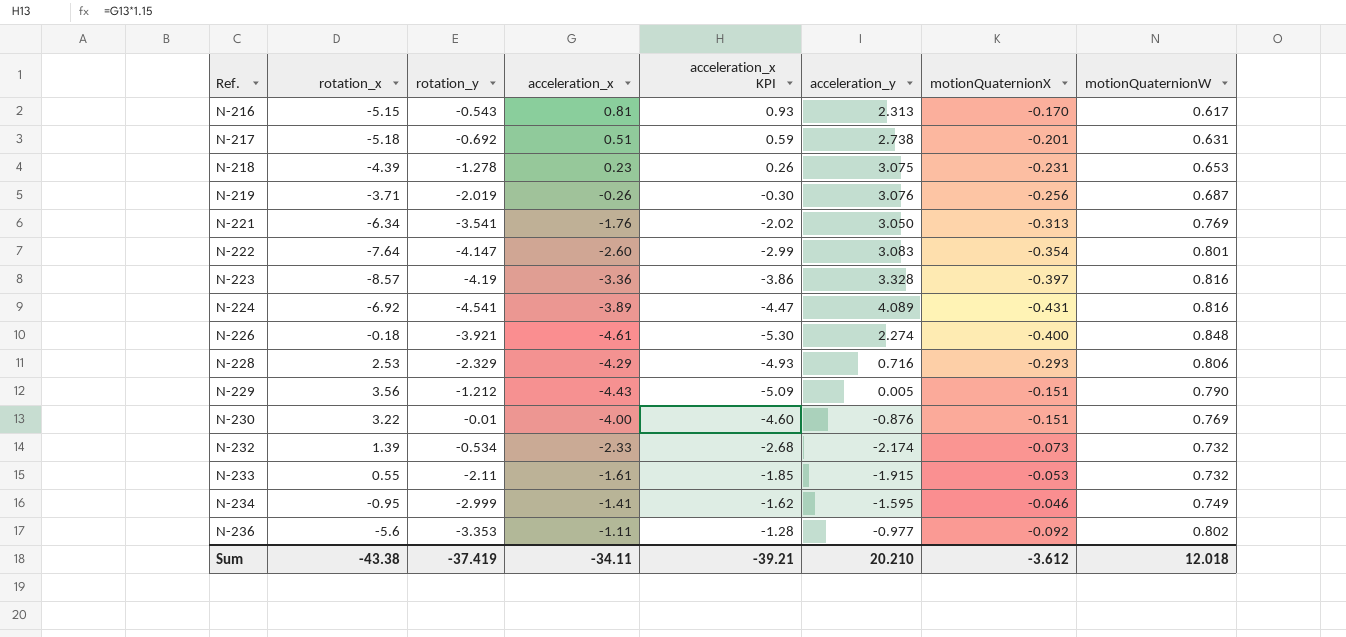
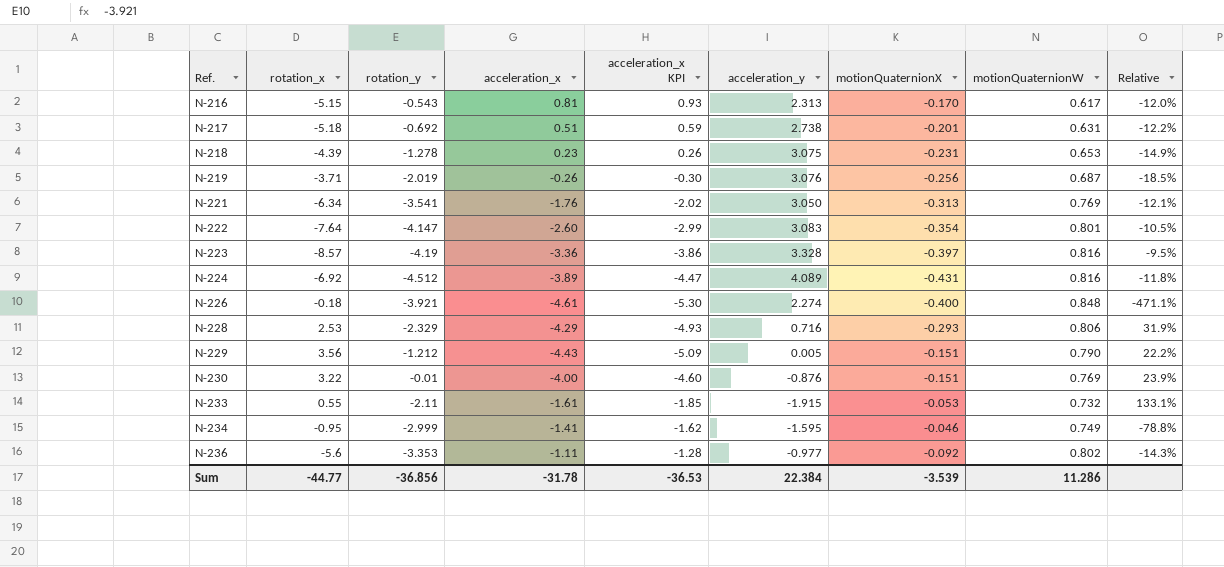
column Relative | formula: none -> [motionQuaternionW] / [rotation_x]
row N-232: 1.39 | -0.534 | -2.33 | -2.68 | -2.174 | -0.073 | 0.732 -> none
N-224 | rotation_y: -4.541 -> -4.512
Sum | rotation_x: -43.38 -> -44.77
Sum | rotation_y: -37.419 -> -36.856
Sum | acceleration_x: -34.11 -> -31.78
Sum | acceleration_x KPI: -39.21 -> -36.53
Sum | acceleration_y: 20.210 -> 22.384
Sum | motionQuaternionX: -3.612 -> -3.539
Sum | motionQuaternionW: 12.018 -> 11.286

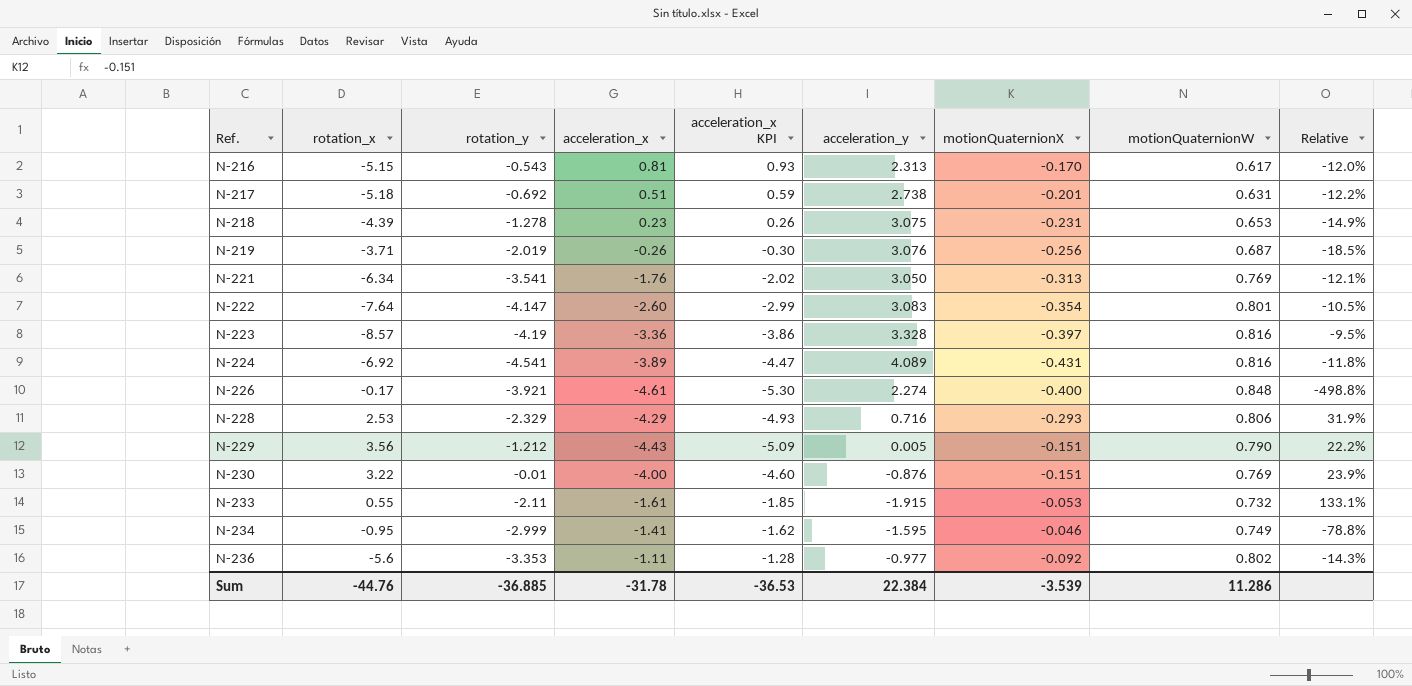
N-224 | rotation_y: -4.512 -> -4.541
N-226 | rotation_x: -0.18 -> -0.17
N-226 | Relative: -471.1% -> -498.8%
Sum | rotation_x: -44.77 -> -44.76
Sum | rotation_y: -36.856 -> -36.885

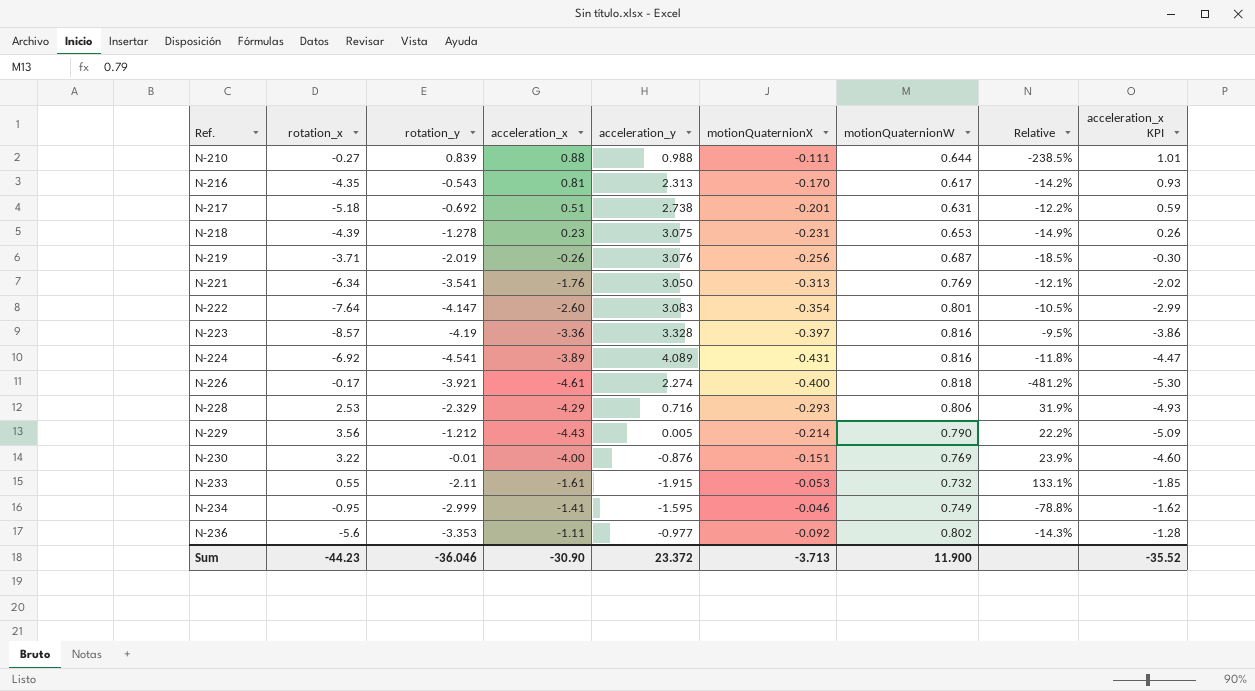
column acceleration_x KPI | position: 5 -> 9
row N-210: none -> -0.27 | 0.839 | 0.88 | 0.988 | -0.111 | 0.644 | -238.5% | 1.01
N-216 | rotation_x: -5.15 -> -4.35
N-216 | Relative: -12.0% -> -14.2%
N-226 | motionQuaternionW: 0.848 -> 0.818
N-226 | Relative: -498.8% -> -481.2%
N-229 | motionQuaternionX: -0.151 -> -0.214
Sum | rotation_x: -44.76 -> -44.23
Sum | rotation_y: -36.885 -> -36.046
Sum | acceleration_x: -31.78 -> -30.90
Sum | acceleration_y: 22.384 -> 23.372
Sum | motionQuaternionX: -3.539 -> -3.713
Sum | motionQuaternionW: 11.286 -> 11.900
Sum | acceleration_x KPI: -36.53 -> -35.52

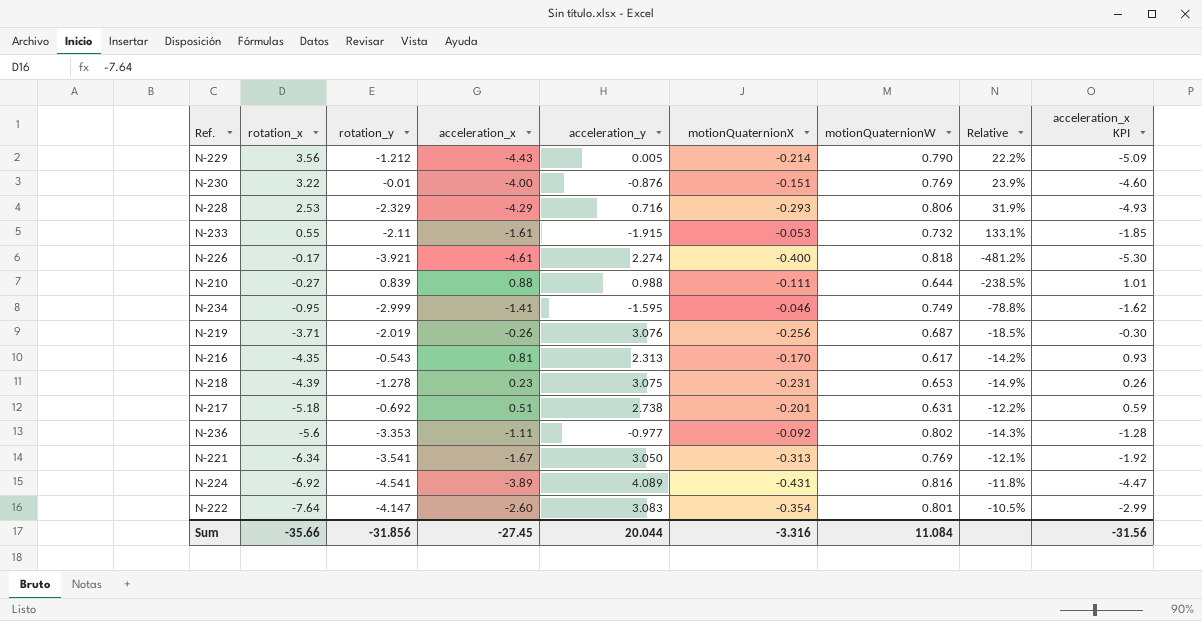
row order: Ref. ascending -> rotation_x descending
row N-223: -8.57 | -4.19 | -3.36 | 3.328 | -0.397 | 0.816 | -9.5% | -3.86 -> none
N-221 | acceleration_x: -1.76 -> -1.67
N-221 | acceleration_x KPI: -2.02 -> -1.92
Sum | rotation_x: -44.23 -> -35.66
Sum | rotation_y: -36.046 -> -31.856
Sum | acceleration_x: -30.90 -> -27.45
Sum | acceleration_y: 23.372 -> 20.044
Sum | motionQuaternionX: -3.713 -> -3.316
Sum | motionQuaternionW: 11.900 -> 11.084
Sum | acceleration_x KPI: -35.52 -> -31.56

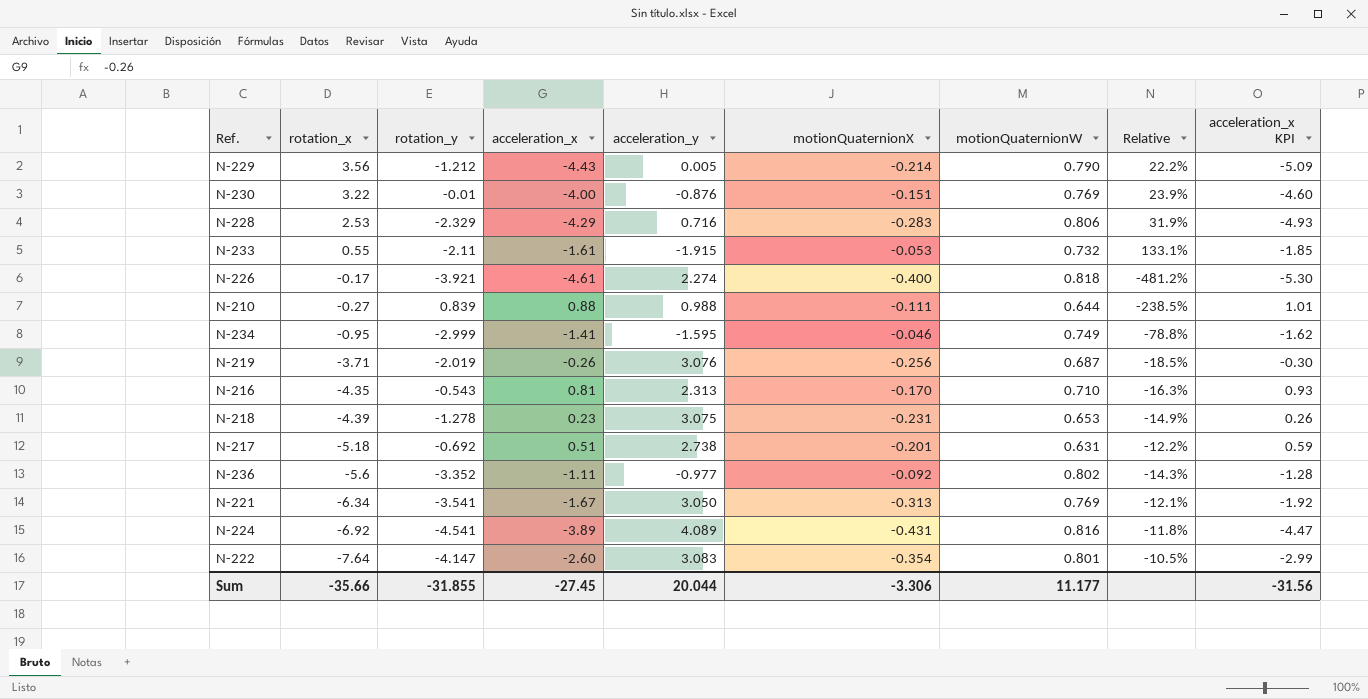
N-228 | motionQuaternionX: -0.293 -> -0.283
N-216 | motionQuaternionW: 0.617 -> 0.710
N-216 | Relative: -14.2% -> -16.3%
N-236 | rotation_y: -3.353 -> -3.352
Sum | rotation_y: -31.856 -> -31.855
Sum | motionQuaternionX: -3.316 -> -3.306
Sum | motionQuaternionW: 11.084 -> 11.177

